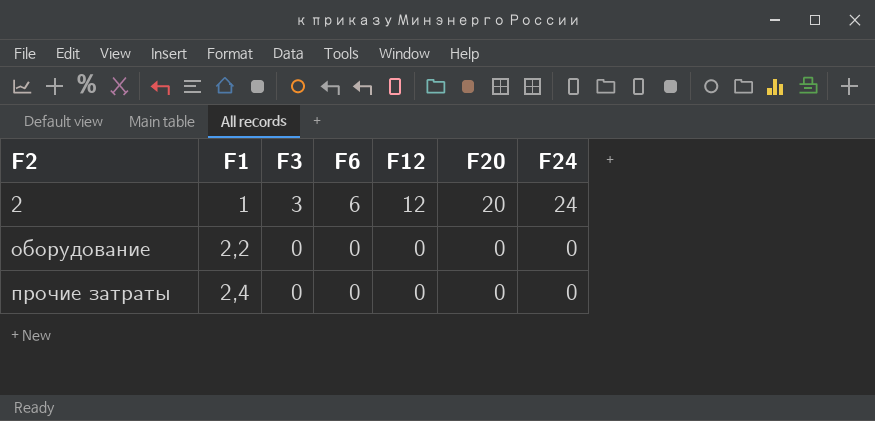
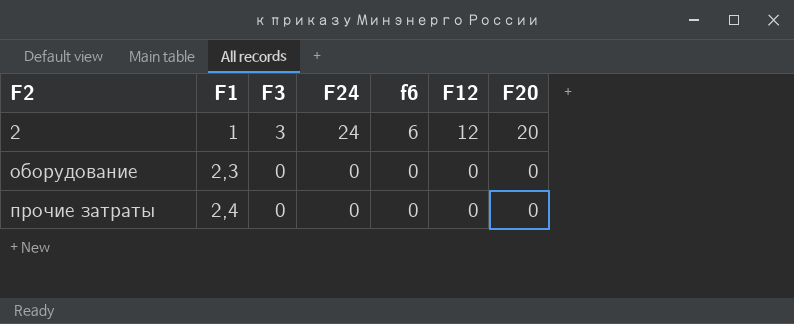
column F24 | position: 7 -> 4
column name: F6 -> f6
оборудование | F1: 2,2 -> 2,3

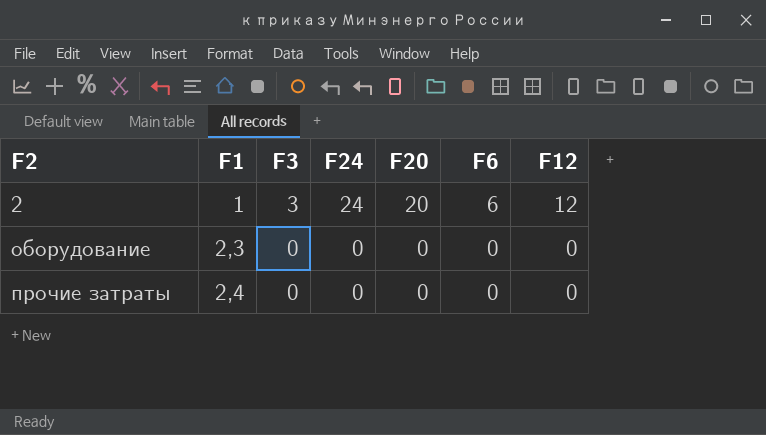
column F20 | position: 7 -> 5
column name: f6 -> F6

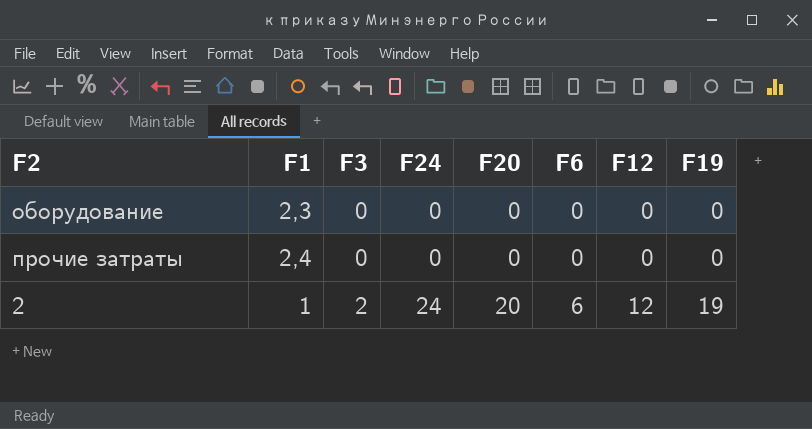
row order: F2 ascending -> F3 ascending
column F19 | position: none -> 8
2 | F3: 3 -> 2

